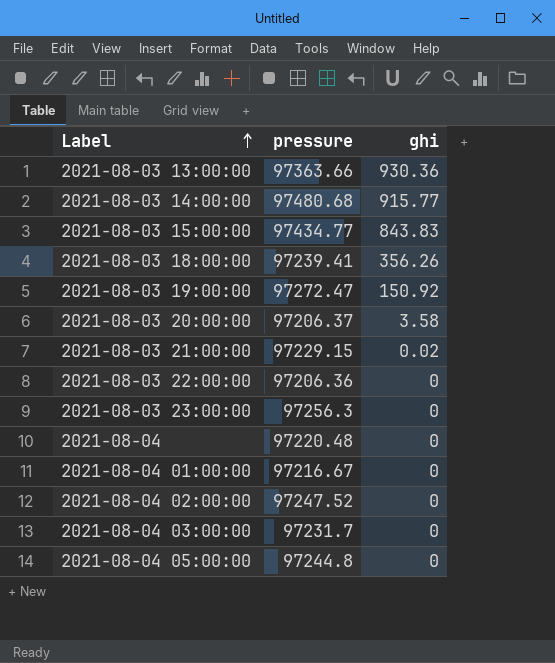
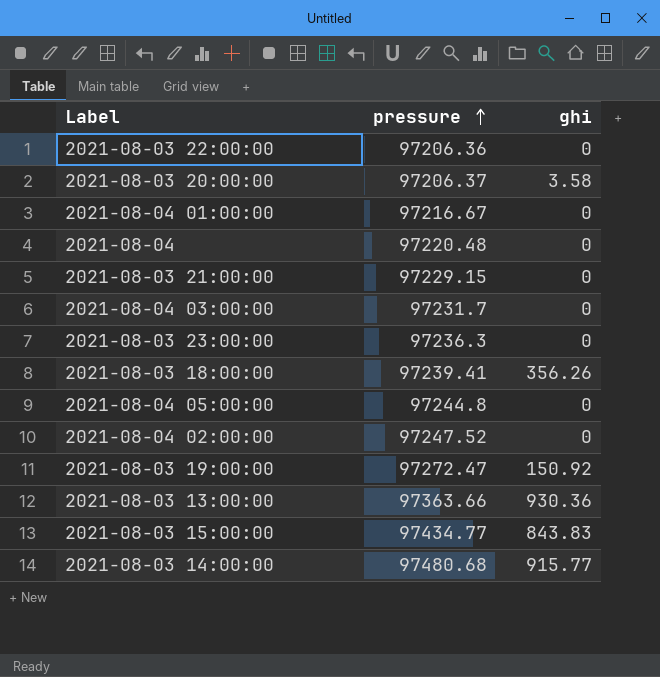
row order: Label ascending -> pressure ascending
2021-08-03 21:00:00 | ghi: 0.02 -> 0
2021-08-03 23:00:00 | pressure: 97256.3 -> 97236.3

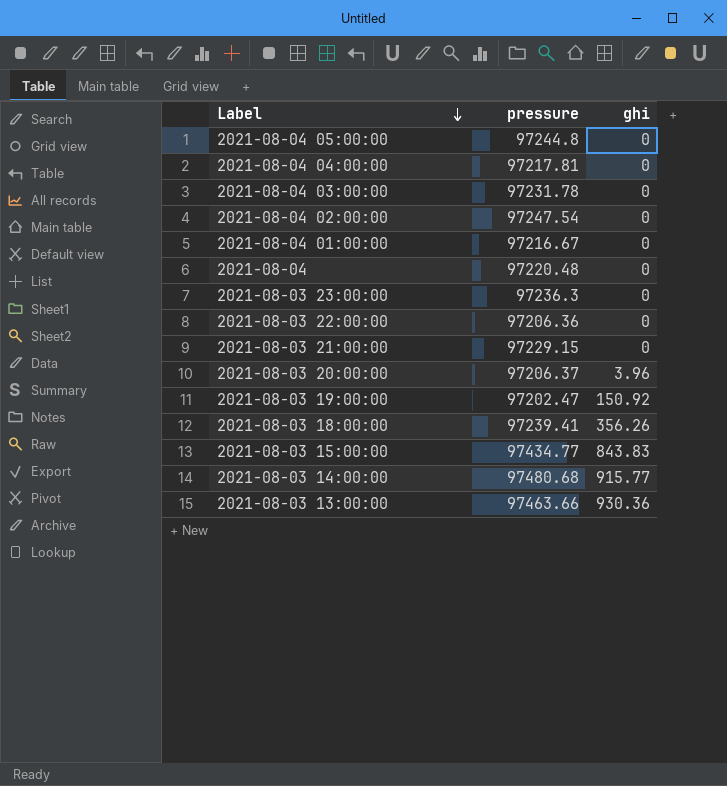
row order: pressure ascending -> Label descending
row 2021-08-04 04:00:00: none -> 97217.81 | 0
2021-08-04 03:00:00 | pressure: 97231.7 -> 97231.78
2021-08-04 02:00:00 | pressure: 97247.52 -> 97247.54
2021-08-03 20:00:00 | ghi: 3.58 -> 3.96
2021-08-03 19:00:00 | pressure: 97272.47 -> 97202.47
2021-08-03 13:00:00 | pressure: 97363.66 -> 97463.66

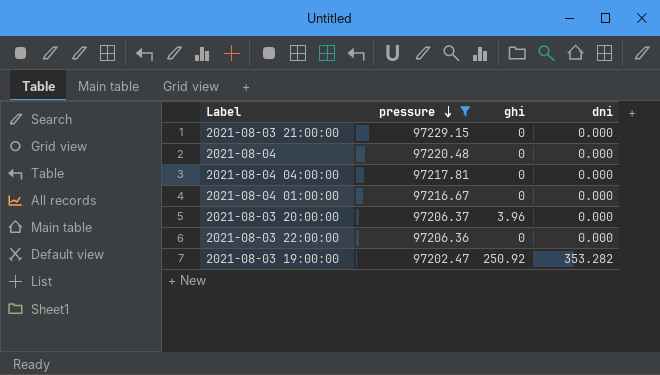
filter: none -> pressure <= 97229.15
row order: Label descending -> pressure descending
column dni | position: none -> 4
2021-08-03 19:00:00 | ghi: 150.92 -> 250.92

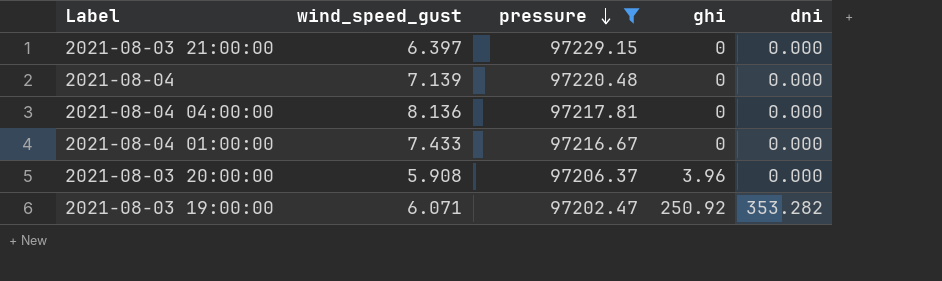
column wind_speed_gust | position: none -> 2
row 2021-08-03 22:00:00: 97206.36 | 0 | 0.000 -> none

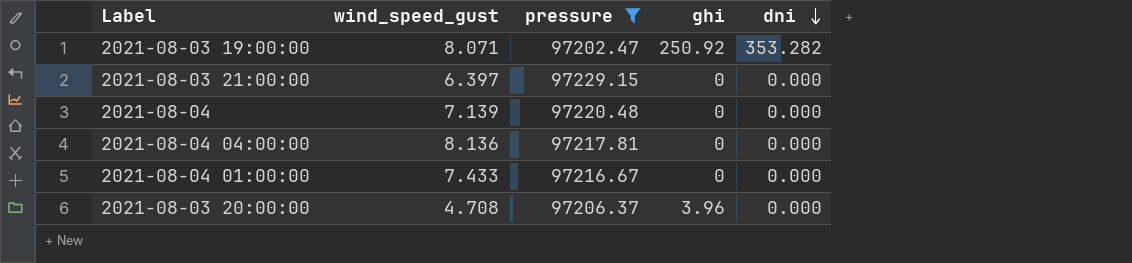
row order: pressure descending -> dni descending
2021-08-03 19:00:00 | wind_speed_gust: 6.071 -> 8.071
2021-08-03 20:00:00 | wind_speed_gust: 5.908 -> 4.708

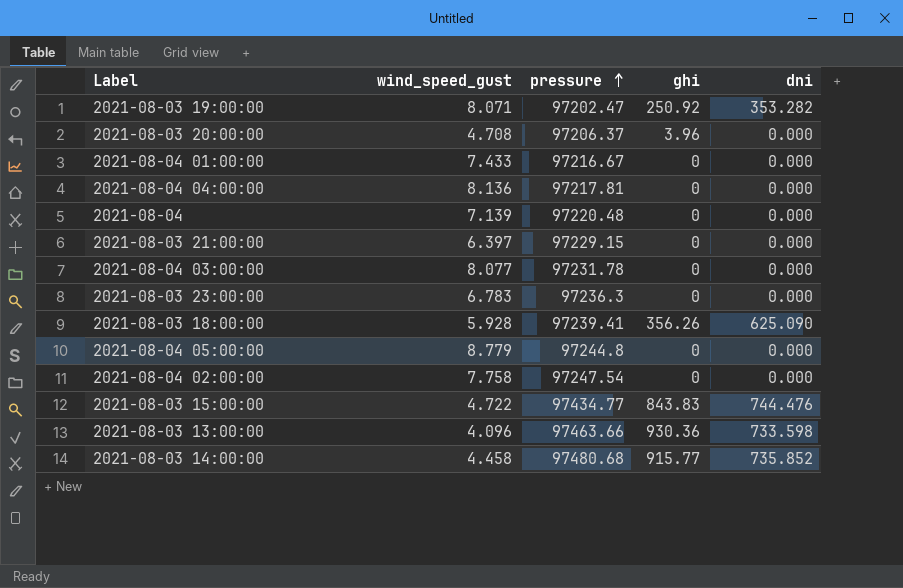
filter: pressure <= 97229.15 -> none
row order: dni descending -> pressure ascending

